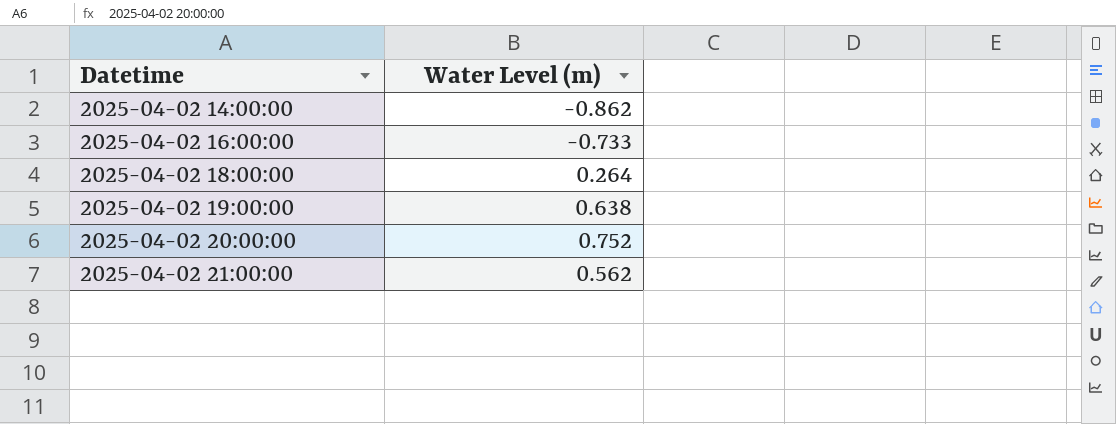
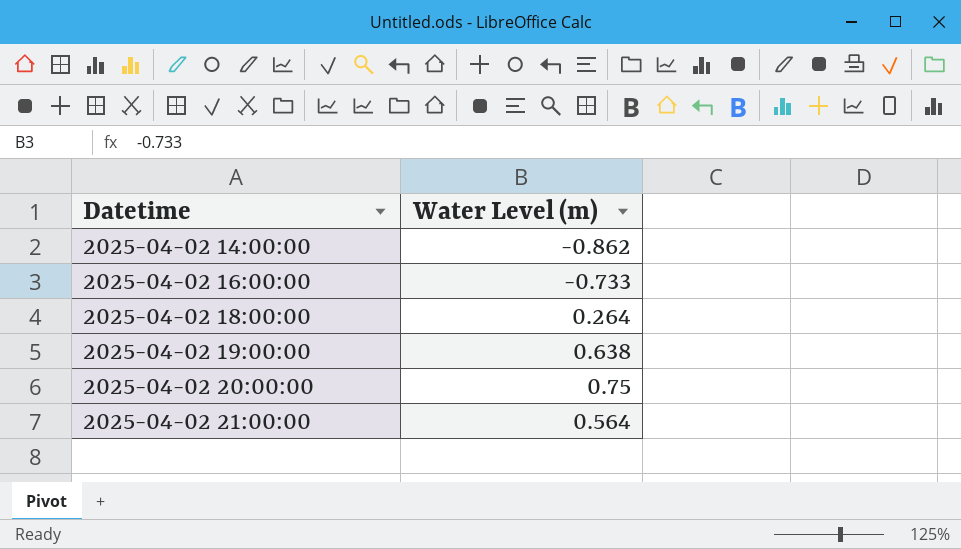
2025-04-02 20:00:00 | Water Level (m): 0.752 -> 0.75
2025-04-02 21:00:00 | Water Level (m): 0.562 -> 0.564

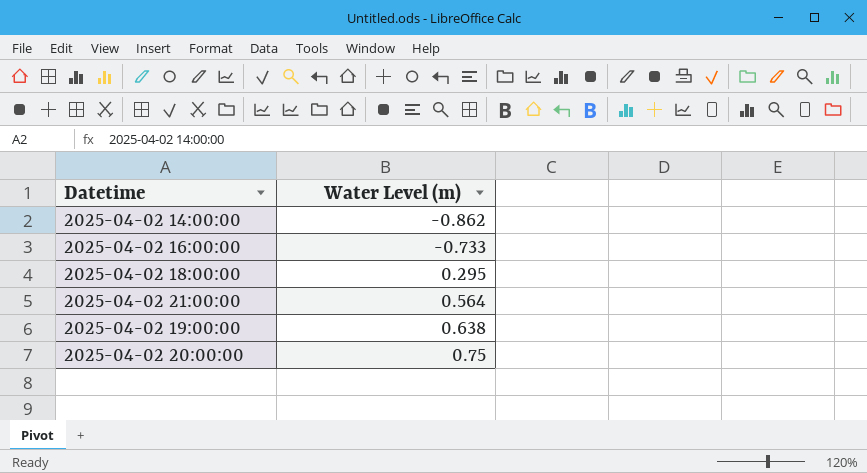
row order: Datetime ascending -> Water Level (m) ascending
2025-04-02 18:00:00 | Water Level (m): 0.264 -> 0.295

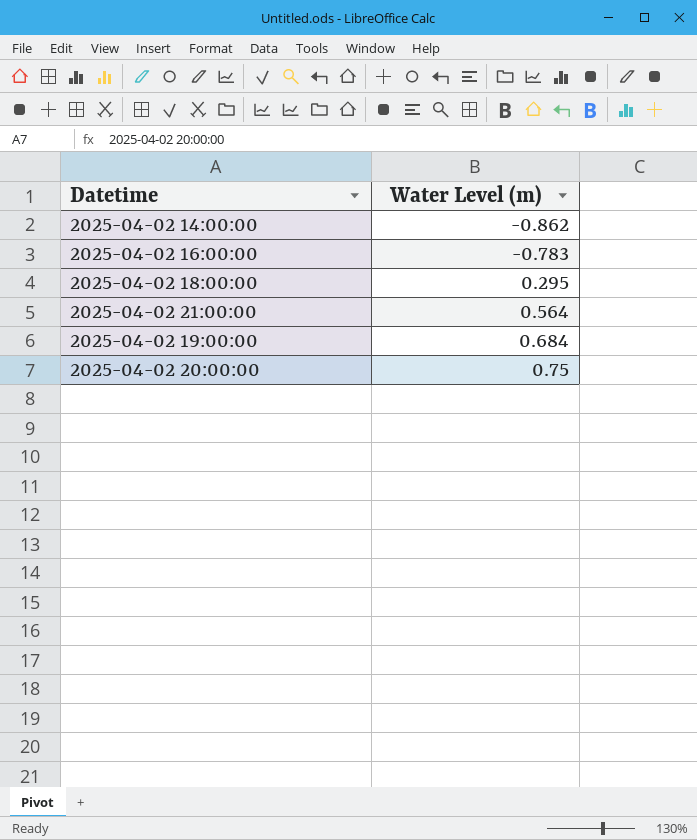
2025-04-02 16:00:00 | Water Level (m): -0.733 -> -0.783
2025-04-02 19:00:00 | Water Level (m): 0.638 -> 0.684

